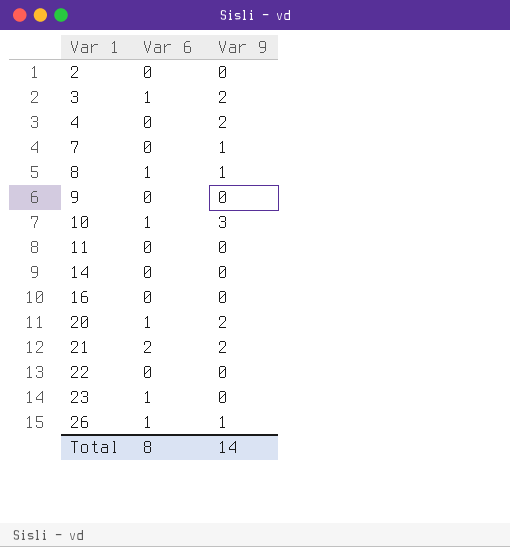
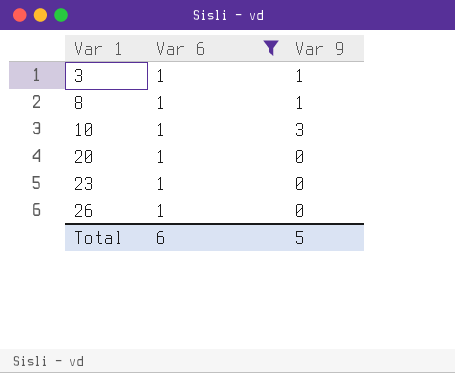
filter: none -> Var 6 = 1
3 | Var 9: 2 -> 1
20 | Var 9: 2 -> 0
26 | Var 9: 1 -> 0
Total | Var 6: 8 -> 6
Total | Var 9: 14 -> 5

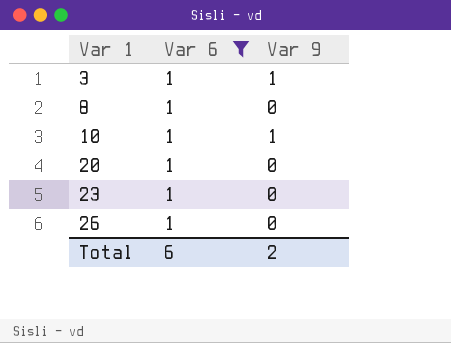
8 | Var 9: 1 -> 0
10 | Var 9: 3 -> 1
Total | Var 9: 5 -> 2

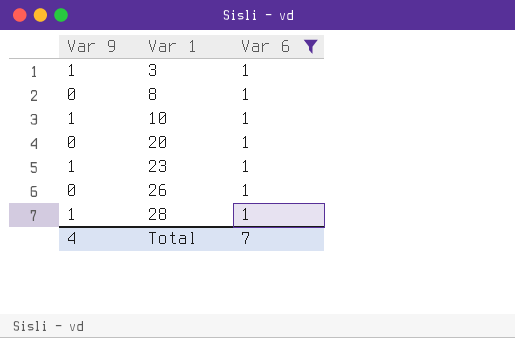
column Var 9 | position: 3 -> 1
23 | Var 9: 0 -> 1
row 28: none -> 1 | 1
Total | Var 9: 2 -> 4
Total | Var 6: 6 -> 7

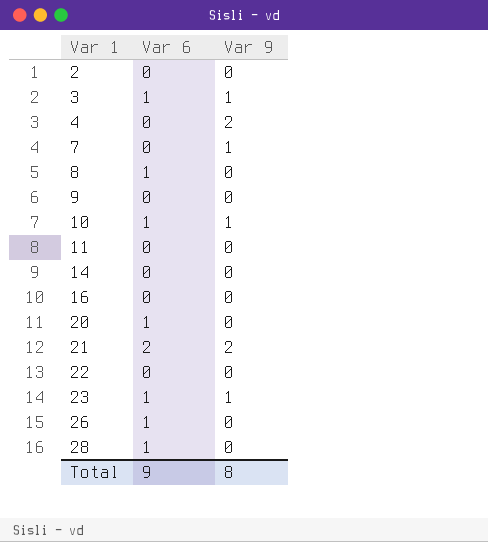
filter: Var 6 = 1 -> none
column Var 9 | position: 1 -> 3
28 | Var 9: 1 -> 0
Total | Var 6: 7 -> 9
Total | Var 9: 4 -> 8

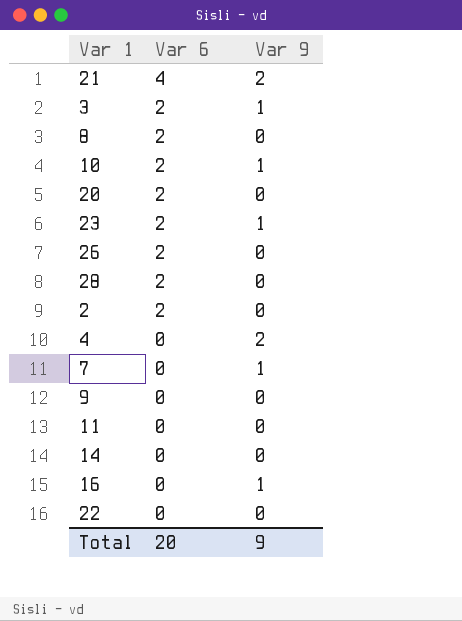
row order: Var 1 ascending -> Var 6 descending
21 | Var 6: 2 -> 4
3 | Var 6: 1 -> 2
8 | Var 6: 1 -> 2
10 | Var 6: 1 -> 2
20 | Var 6: 1 -> 2
23 | Var 6: 1 -> 2
26 | Var 6: 1 -> 2
28 | Var 6: 1 -> 2
2 | Var 6: 0 -> 2
16 | Var 9: 0 -> 1
Total | Var 6: 9 -> 20
Total | Var 9: 8 -> 9

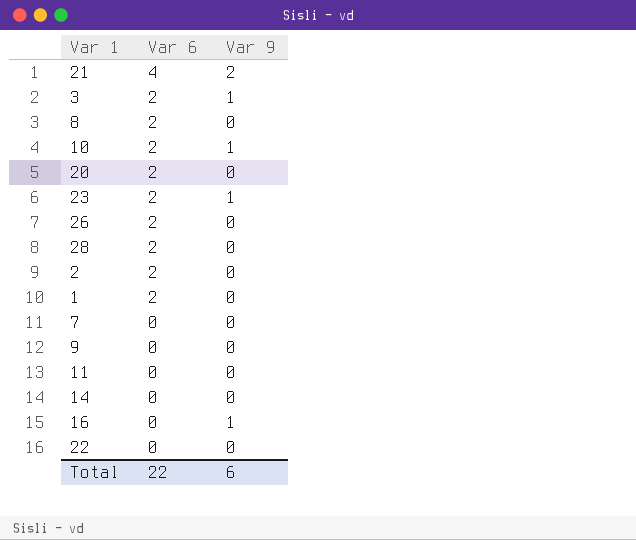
row 4: 0 | 2 -> none
row 1: none -> 2 | 0
7 | Var 9: 1 -> 0
Total | Var 6: 20 -> 22
Total | Var 9: 9 -> 6

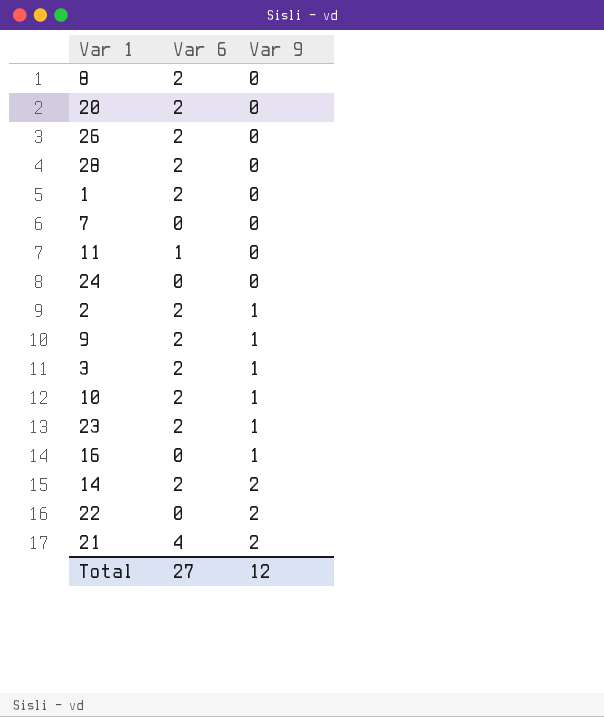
row order: Var 6 descending -> Var 9 ascending
11 | Var 6: 0 -> 1
row 24: none -> 0 | 0
2 | Var 9: 0 -> 1
9 | Var 6: 0 -> 2
9 | Var 9: 0 -> 1
14 | Var 6: 0 -> 2
14 | Var 9: 0 -> 2
22 | Var 9: 0 -> 2
Total | Var 6: 22 -> 27
Total | Var 9: 6 -> 12

